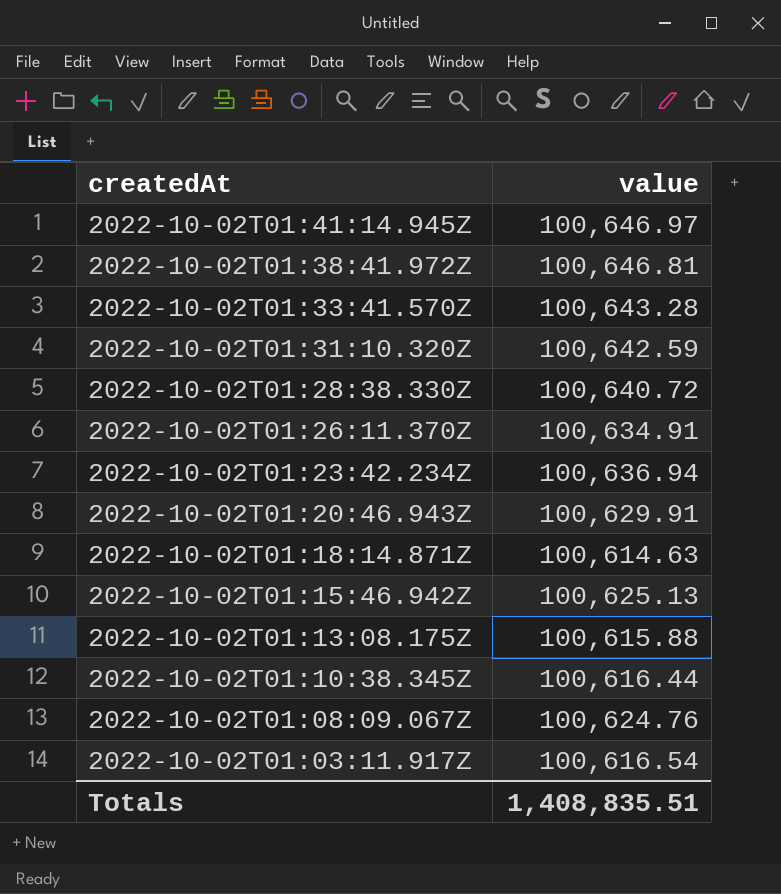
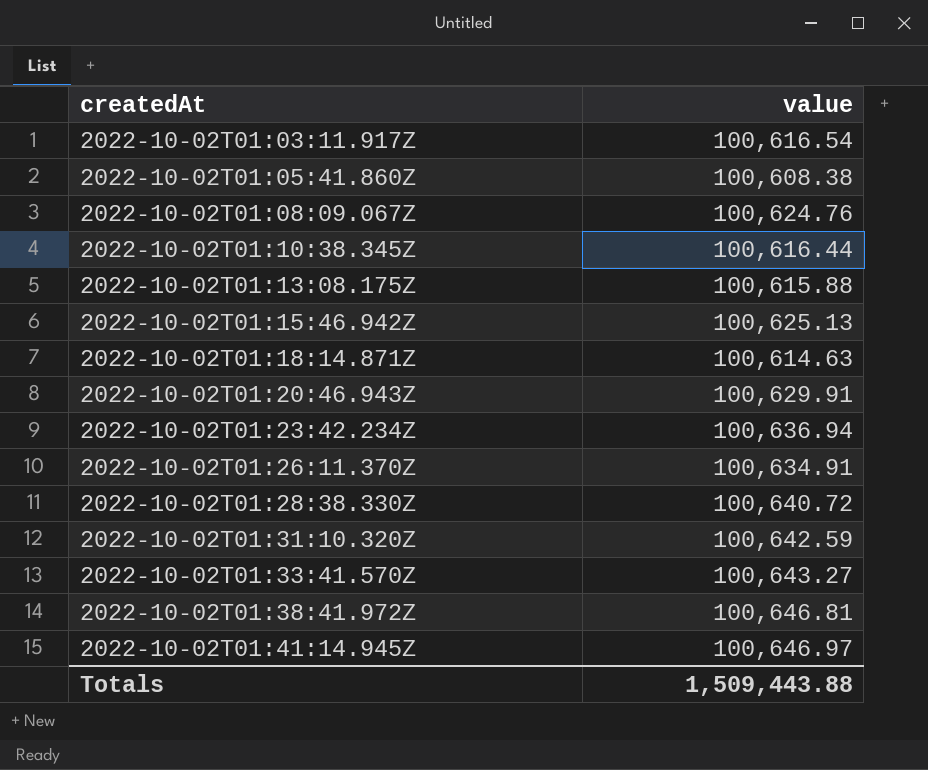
row order: createdAt descending -> createdAt ascending
row 2022-10-02T01:05:41.860Z: none -> 100,608.38
2022-10-02T01:33:41.570Z | value: 100,643.28 -> 100,643.27
Totals | value: 1,408,835.51 -> 1,509,443.88

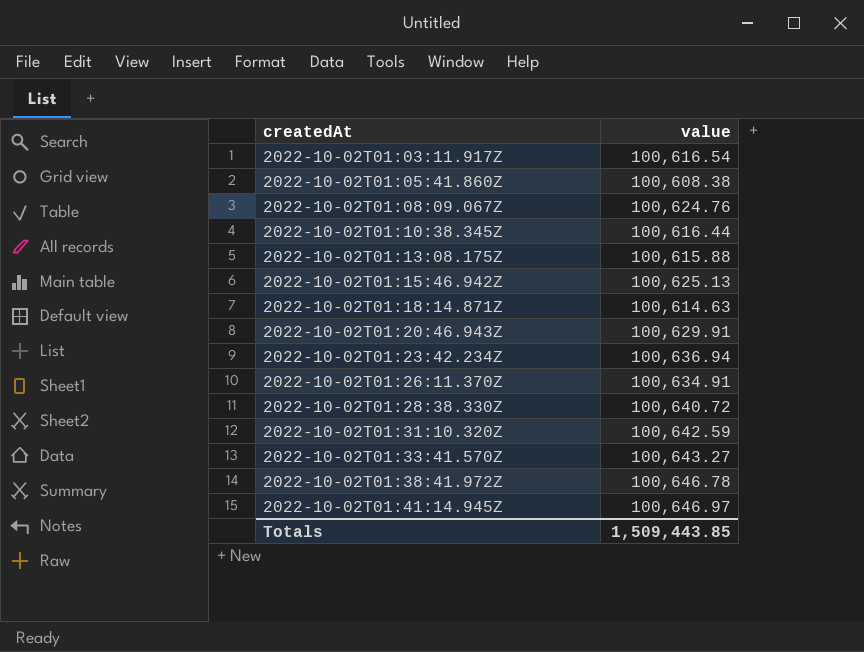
2022-10-02T01:38:41.972Z | value: 100,646.81 -> 100,646.78
Totals | value: 1,509,443.88 -> 1,509,443.85

